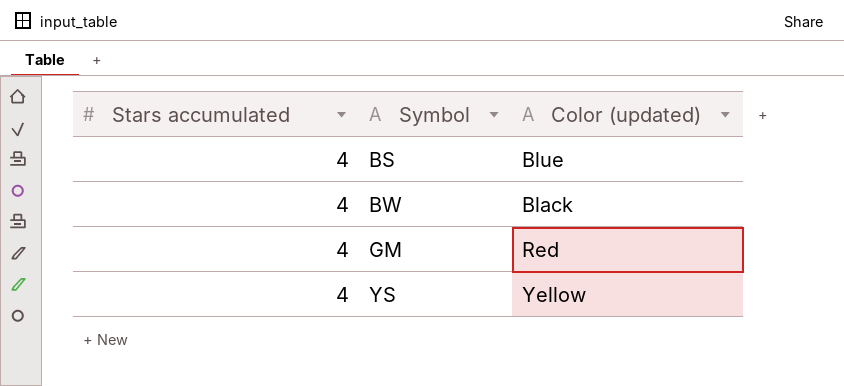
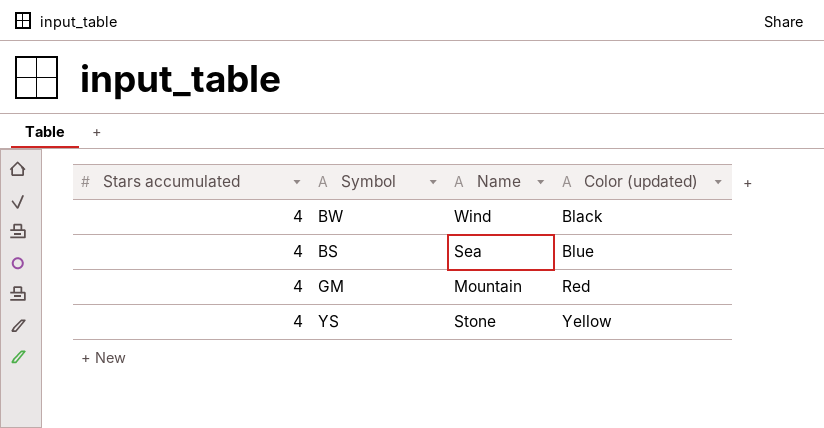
row order: Symbol ascending -> Color (updated) ascending
column Name | position: none -> 3

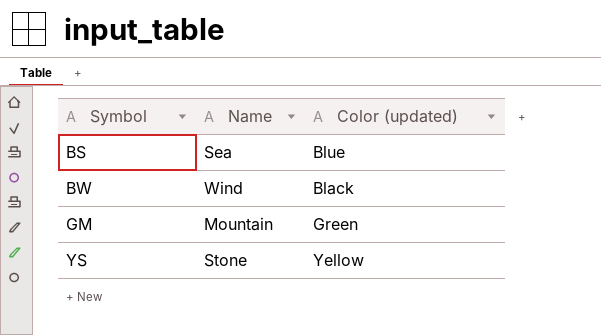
row order: Color (updated) ascending -> Symbol ascending
column Stars accumulated | position: 1 -> none
GM | Color (updated): Red -> Green

